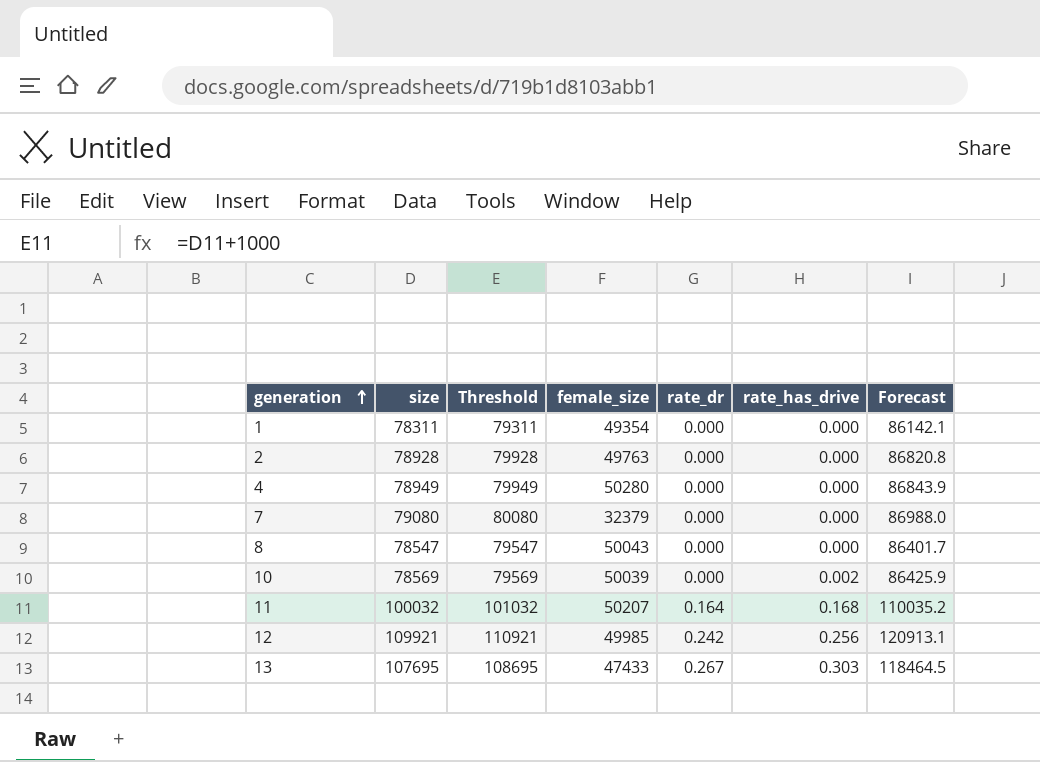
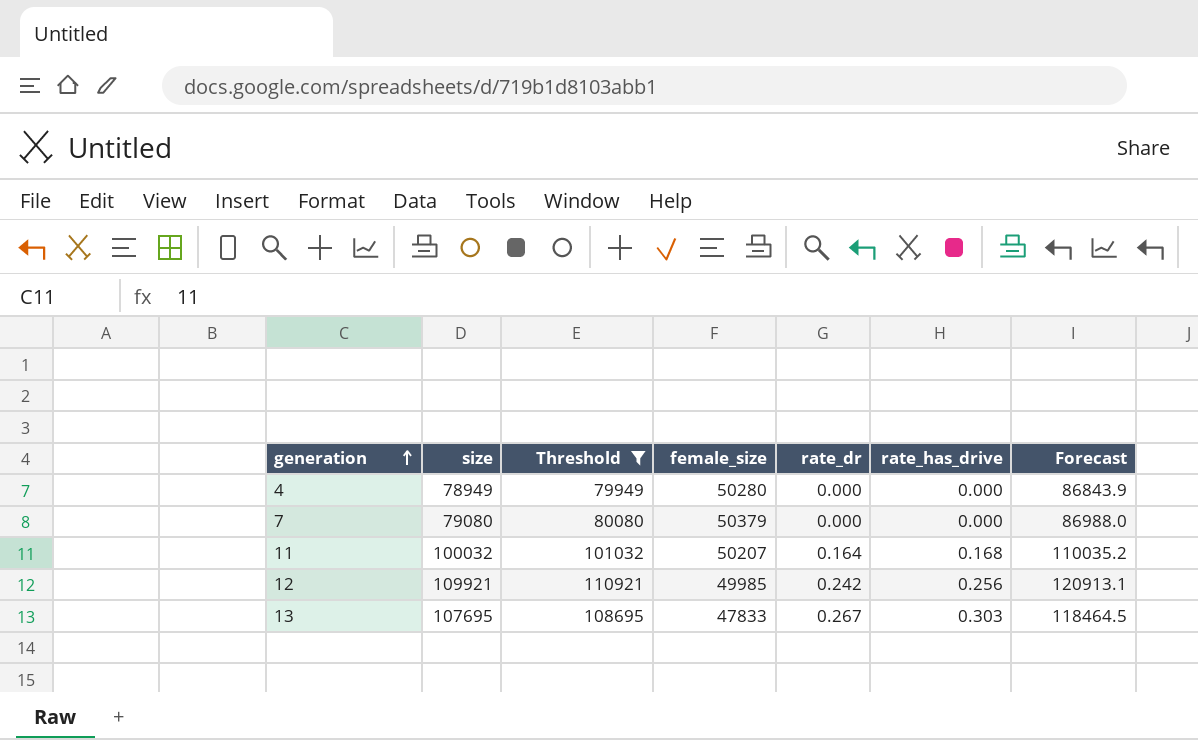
filter: none -> Threshold >= 79949
7 | female_size: 32379 -> 50379
13 | female_size: 47433 -> 47833

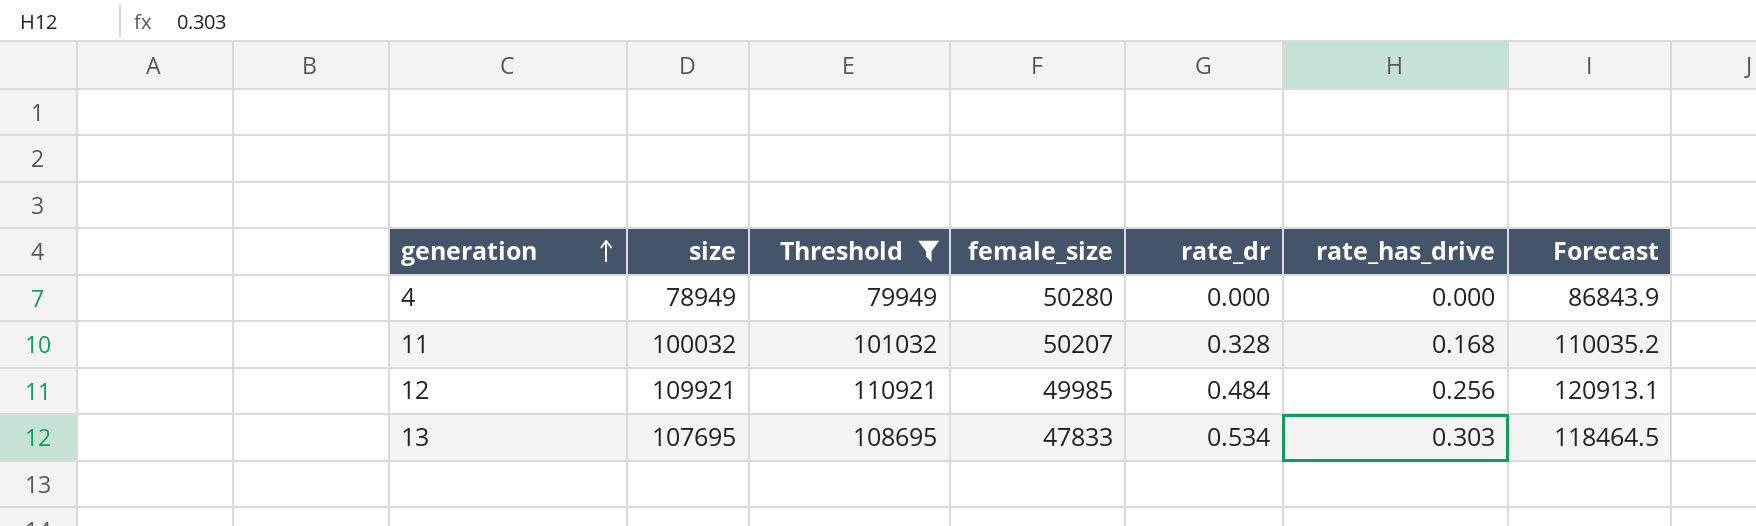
row 7: 79080 | 80080 | 50379 | 0.000 | 0.000 | 86988.0 -> none
11 | rate_dr: 0.164 -> 0.328
12 | rate_dr: 0.242 -> 0.484
13 | rate_dr: 0.267 -> 0.534

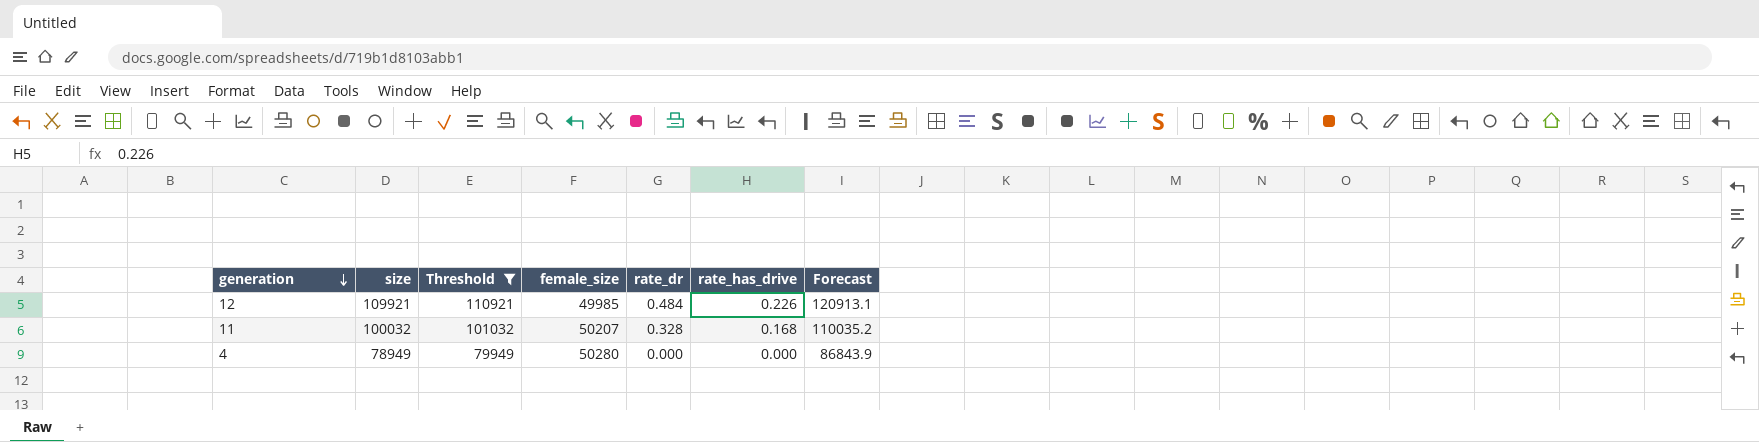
row order: generation ascending -> generation descending
row 13: 107695 | 108695 | 47833 | 0.534 | 0.303 | 118464.5 -> none
12 | rate_has_drive: 0.256 -> 0.226

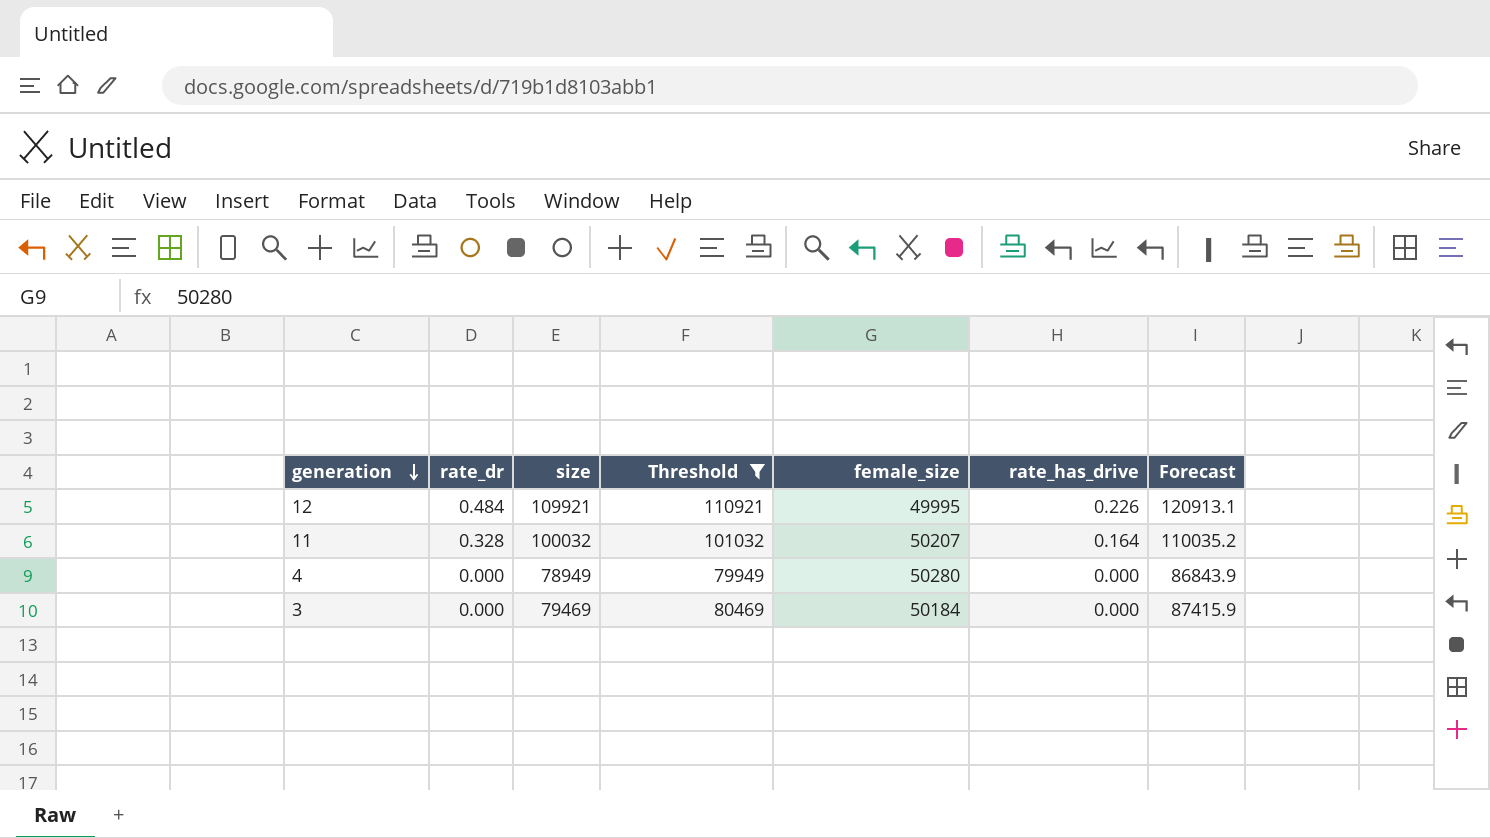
column rate_dr | position: 5 -> 2
12 | female_size: 49985 -> 49995
11 | rate_has_drive: 0.168 -> 0.164
row 3: none -> 0.000 | 79469 | 80469 | 50184 | 0.000 | 87415.9

